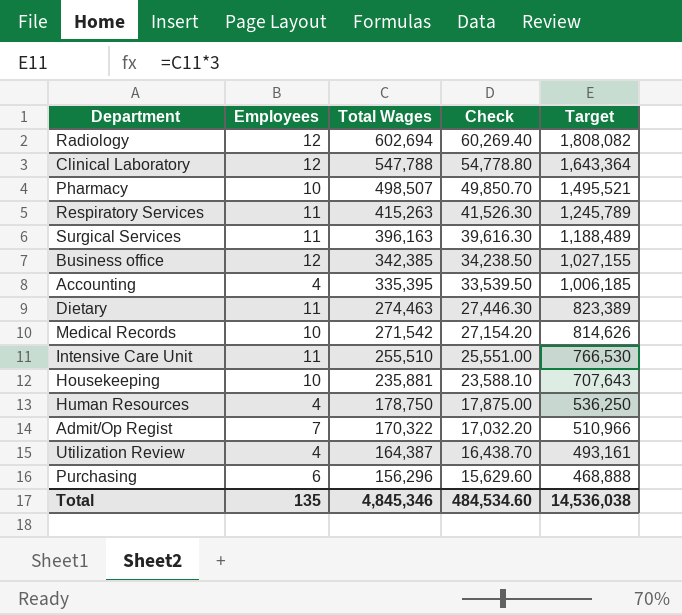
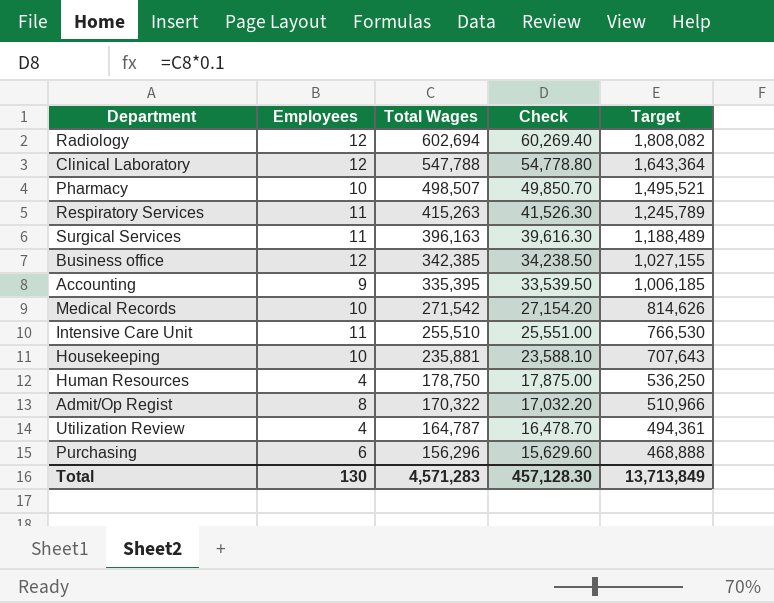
row Dietary: 11 | 274,463 | 27,446.30 | 823,389 -> none
Accounting | Employees: 4 -> 9
Admit/Op Regist | Employees: 7 -> 8
Utilization Review | Total Wages: 164,387 -> 164,787
Utilization Review | Check: 16,438.70 -> 16,478.70
Utilization Review | Target: 493,161 -> 494,361
Total | Employees: 135 -> 130
Total | Total Wages: 4,845,346 -> 4,571,283
Total | Check: 484,534.60 -> 457,128.30
Total | Target: 14,536,038 -> 13,713,849

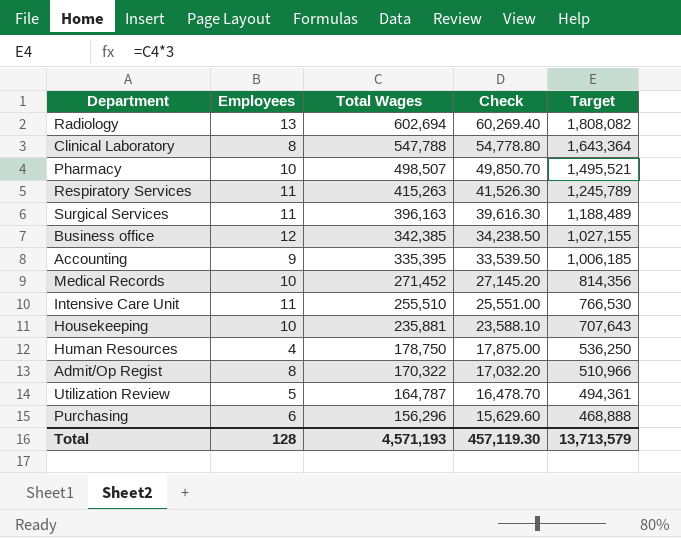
Radiology | Employees: 12 -> 13
Clinical Laboratory | Employees: 12 -> 8
Medical Records | Total Wages: 271,542 -> 271,452
Medical Records | Check: 27,154.20 -> 27,145.20
Medical Records | Target: 814,626 -> 814,356
Utilization Review | Employees: 4 -> 5
Total | Employees: 130 -> 128
Total | Total Wages: 4,571,283 -> 4,571,193
Total | Check: 457,128.30 -> 457,119.30
Total | Target: 13,713,849 -> 13,713,579

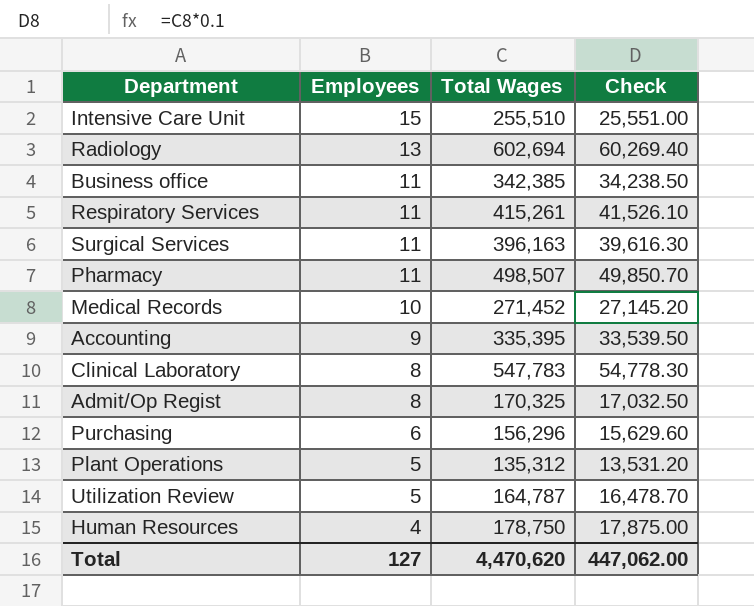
row order: Total Wages descending -> Employees descending
column Target | formula: [Total Wages] * 3 -> none
row Housekeeping: 10 | 235,881 | 23,588.10 | 707,643 -> none
Intensive Care Unit | Employees: 11 -> 15
Business office | Employees: 12 -> 11
Respiratory Services | Total Wages: 415,263 -> 415,261
Respiratory Services | Check: 41,526.30 -> 41,526.10
Pharmacy | Employees: 10 -> 11
Clinical Laboratory | Total Wages: 547,788 -> 547,783
Clinical Laboratory | Check: 54,778.80 -> 54,778.30
Admit/Op Regist | Total Wages: 170,322 -> 170,325
Admit/Op Regist | Check: 17,032.20 -> 17,032.50
row Plant Operations: none -> 5 | 135,312 | 13,531.20
Total | Employees: 128 -> 127
Total | Total Wages: 4,571,193 -> 4,470,620
Total | Check: 457,119.30 -> 447,062.00

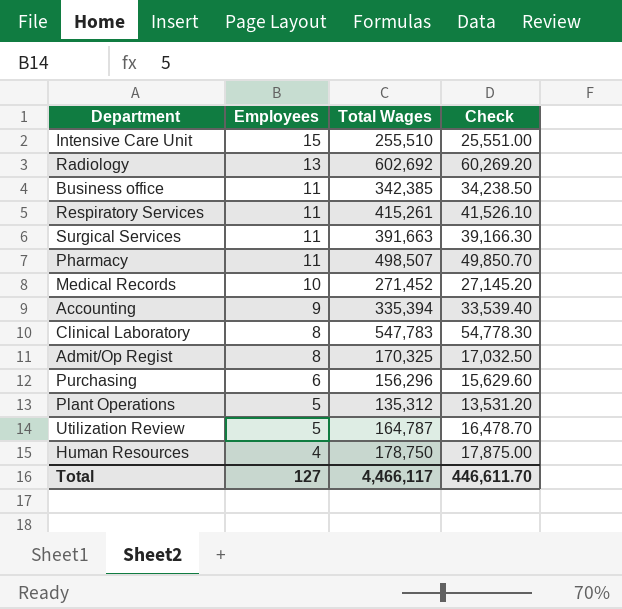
Radiology | Total Wages: 602,694 -> 602,692
Radiology | Check: 60,269.40 -> 60,269.20
Surgical Services | Total Wages: 396,163 -> 391,663
Surgical Services | Check: 39,616.30 -> 39,166.30
Accounting | Total Wages: 335,395 -> 335,394
Accounting | Check: 33,539.50 -> 33,539.40
Total | Total Wages: 4,470,620 -> 4,466,117
Total | Check: 447,062.00 -> 446,611.70

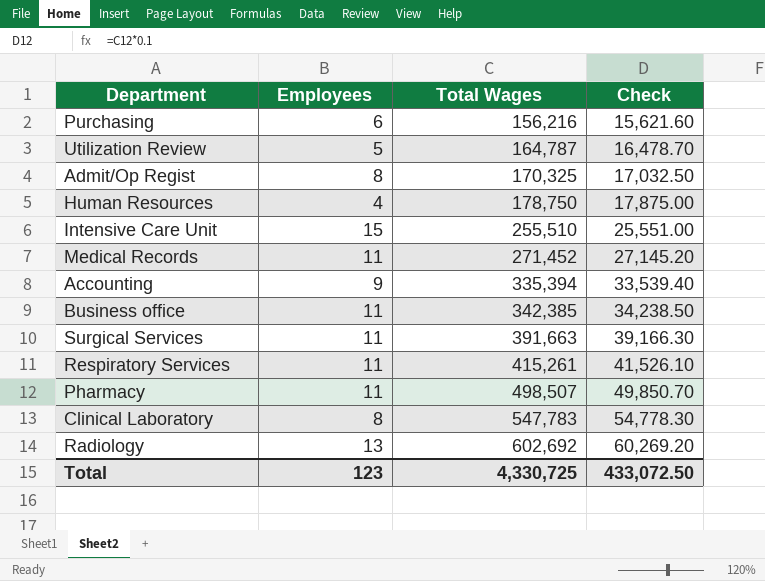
row order: Employees descending -> Total Wages ascending
row Plant Operations: 5 | 135,312 | 13,531.20 -> none
Purchasing | Total Wages: 156,296 -> 156,216
Purchasing | Check: 15,629.60 -> 15,621.60
Medical Records | Employees: 10 -> 11
Total | Employees: 127 -> 123
Total | Total Wages: 4,466,117 -> 4,330,725
Total | Check: 446,611.70 -> 433,072.50

